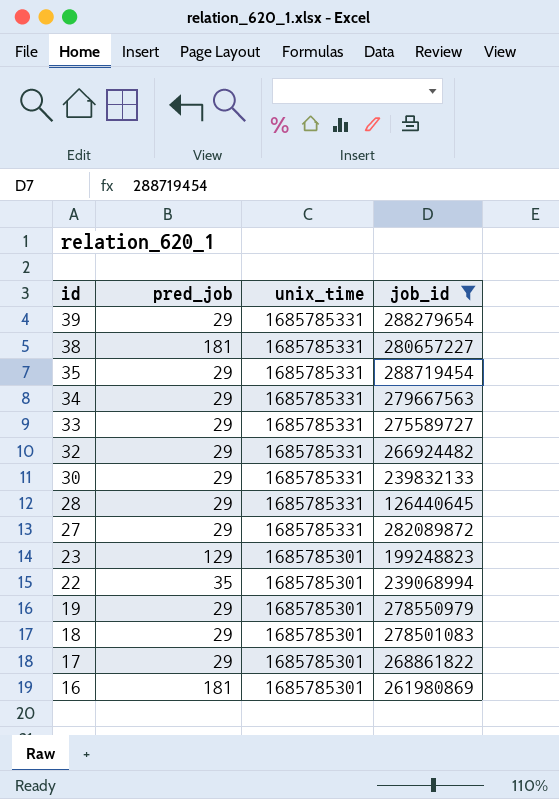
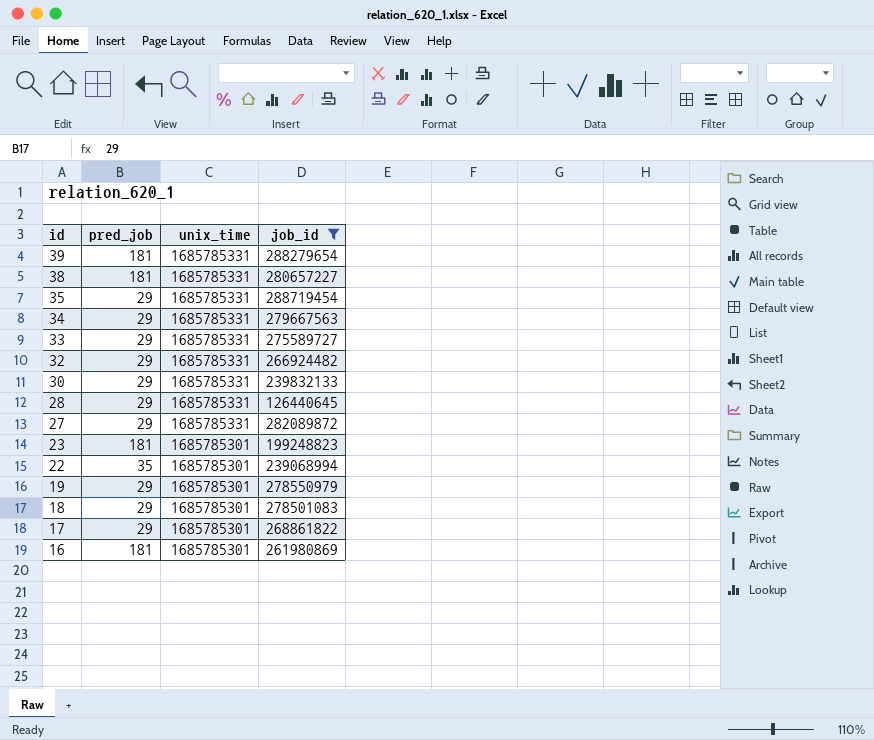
39 | pred_job: 29 -> 181
23 | pred_job: 129 -> 181

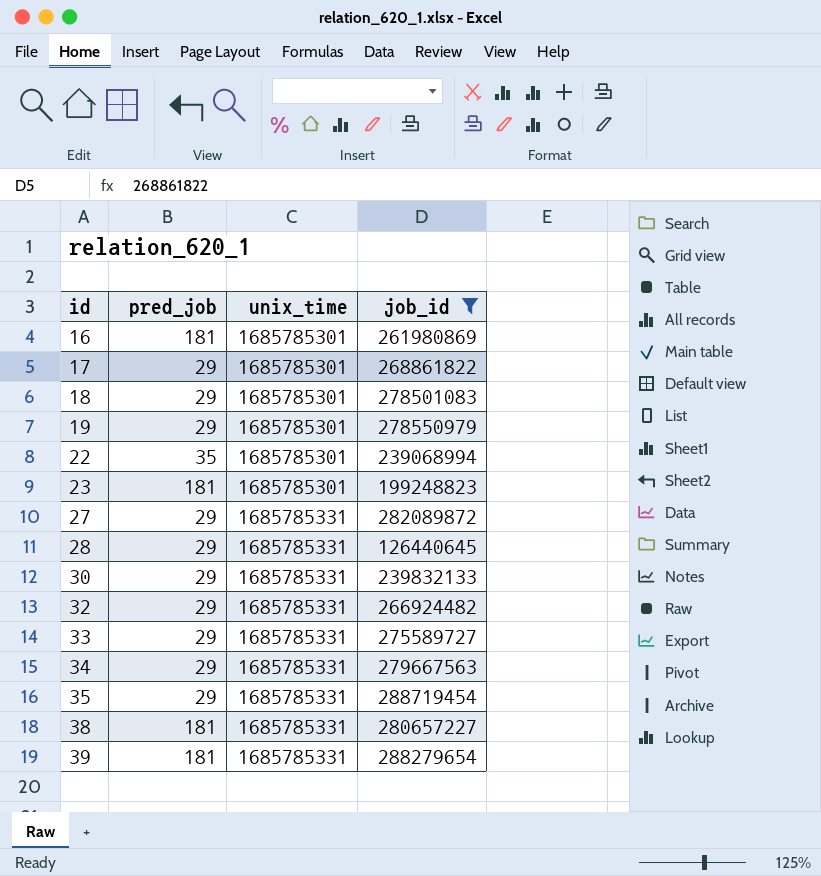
row order: id descending -> id ascending

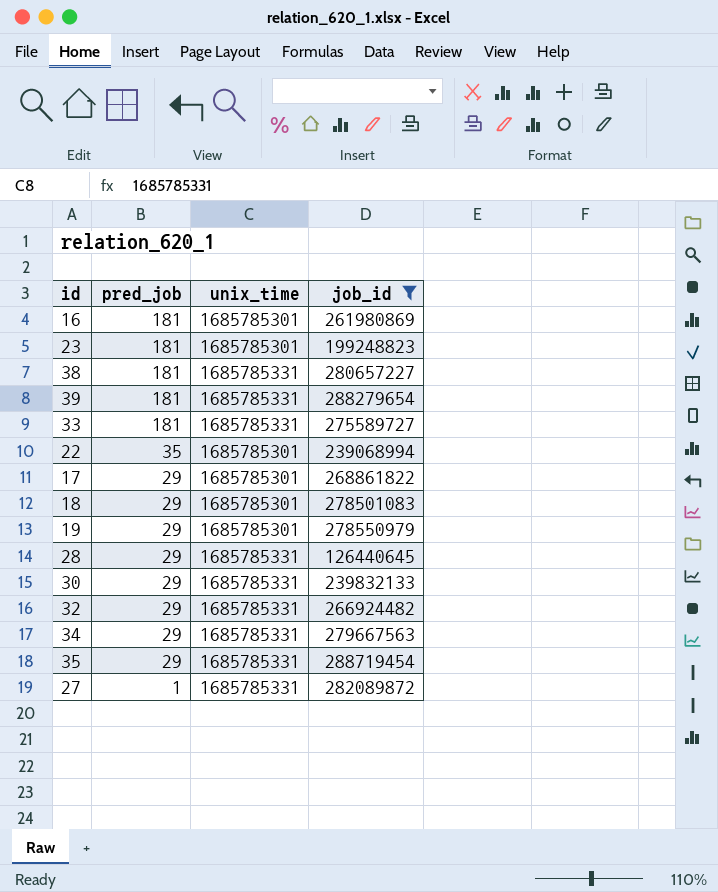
row order: id ascending -> pred_job descending
33 | pred_job: 29 -> 181
27 | pred_job: 29 -> 1

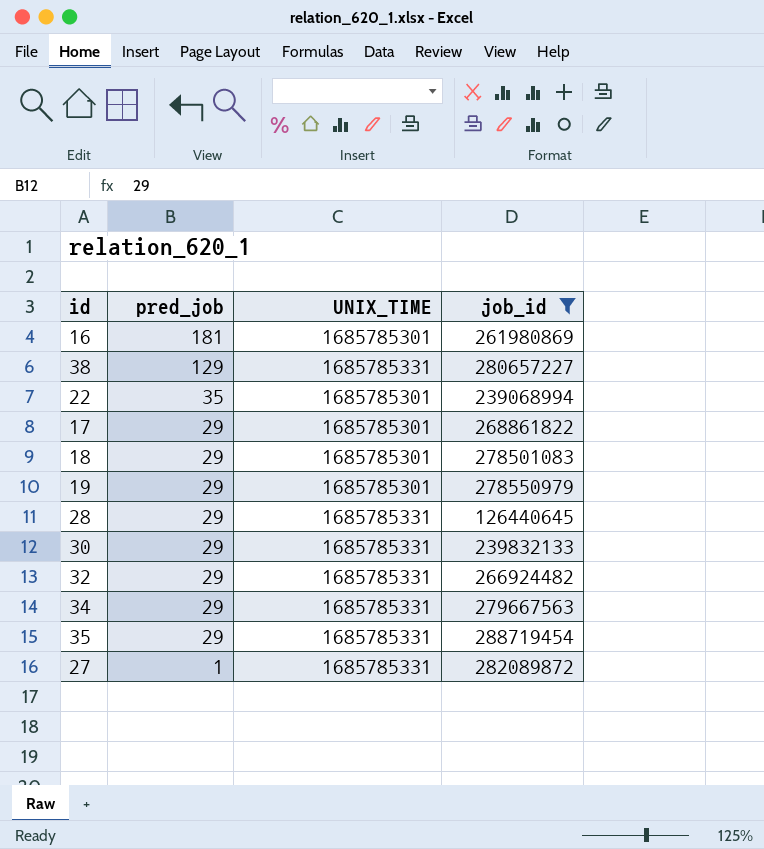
column name: unix_time -> UNIX_TIME
row 23: 181 | 1685785301 | 199248823 -> none
row 39: 181 | 1685785331 | 288279654 -> none
row 33: 181 | 1685785331 | 275589727 -> none
38 | pred_job: 181 -> 129

